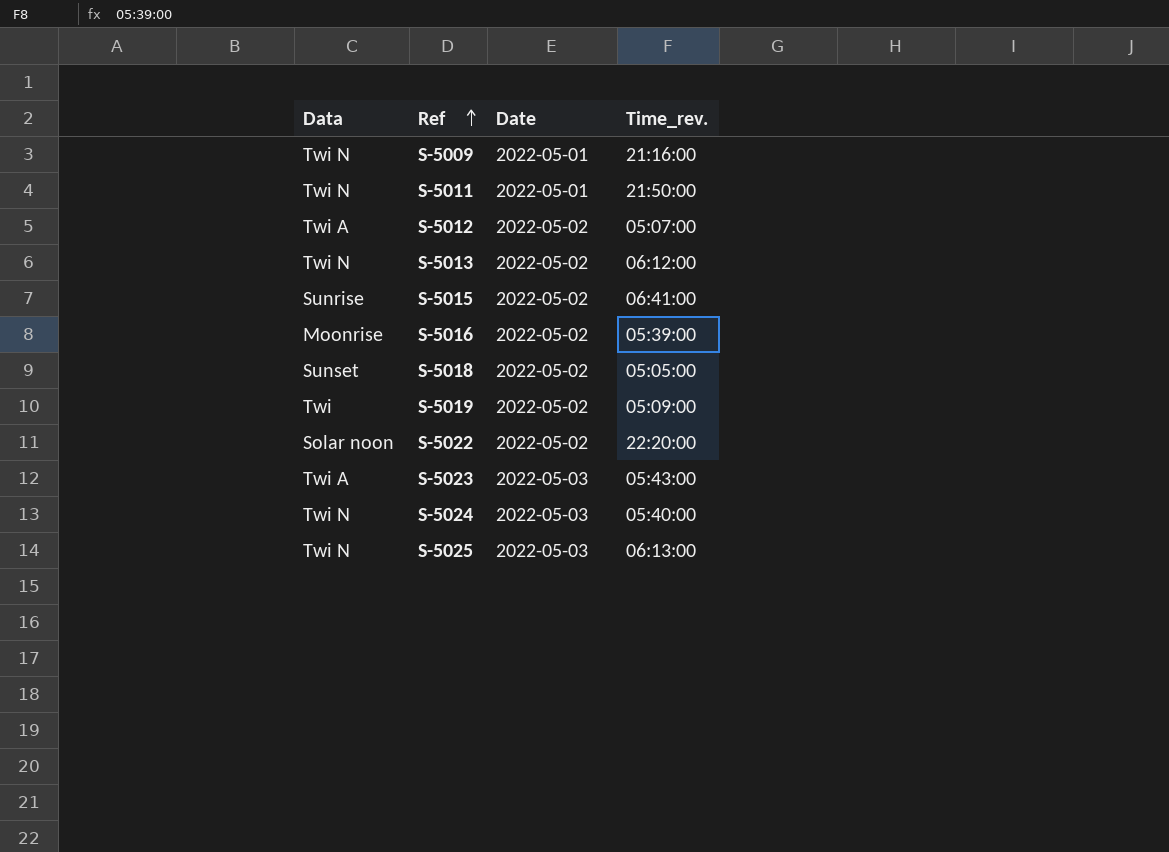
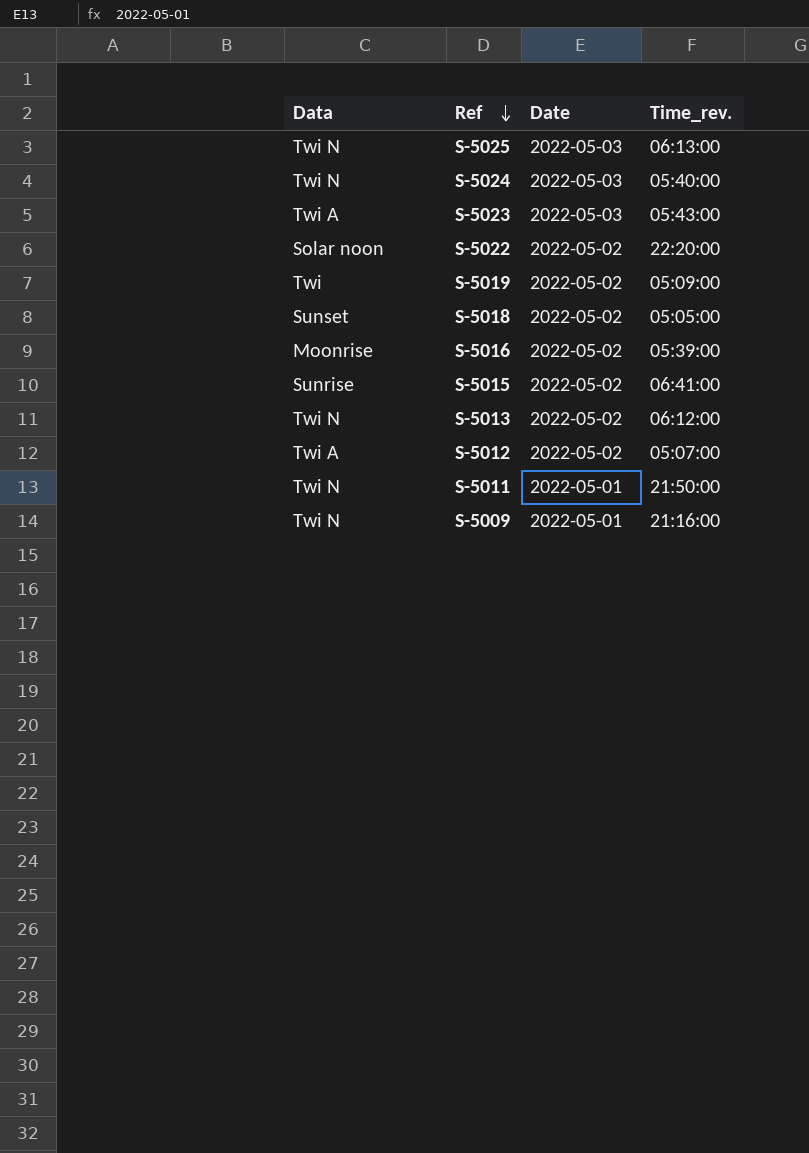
row order: Ref ascending -> Ref descending

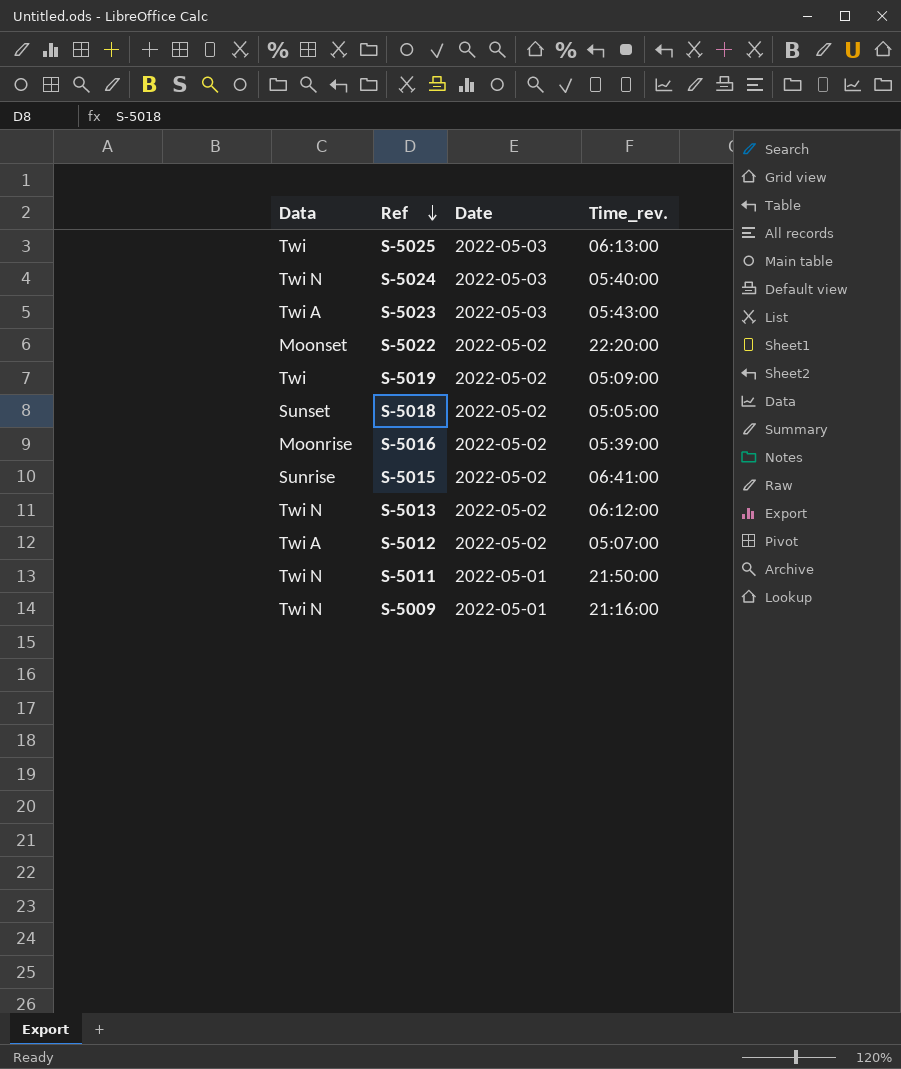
S-5025 | Data: Twi N -> Twi
S-5022 | Data: Solar noon -> Moonset

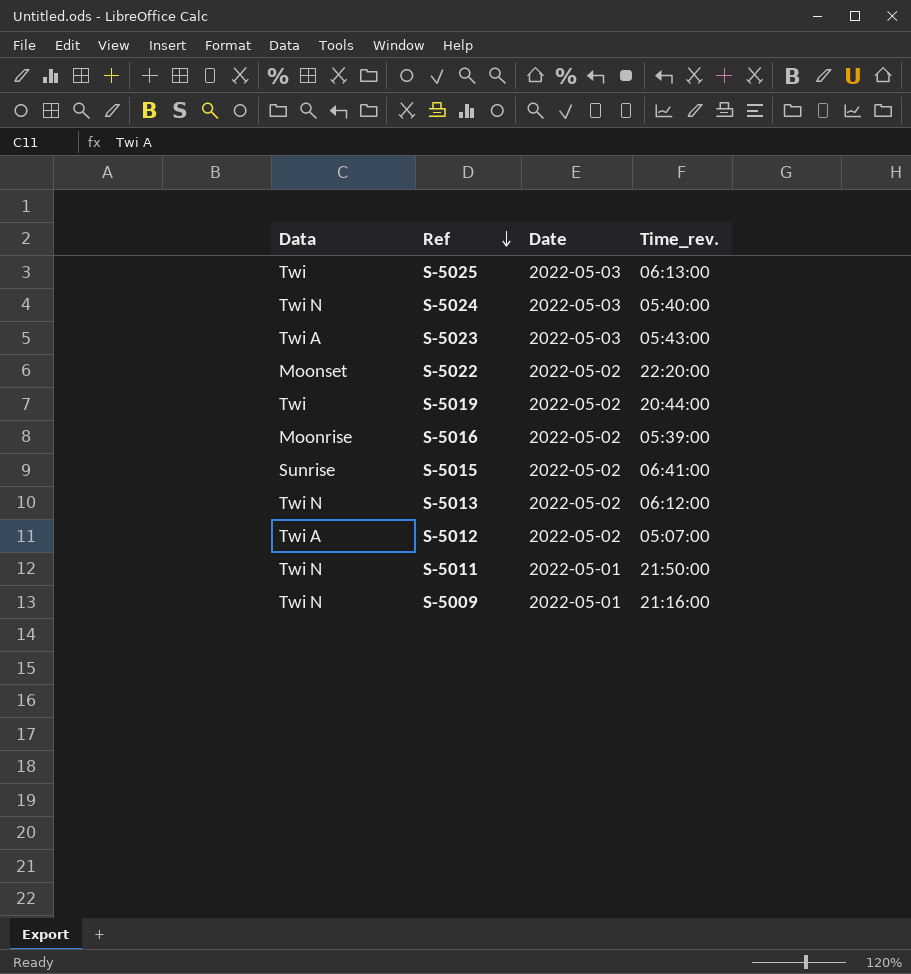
row S-5018: Sunset | 2022-05-02 | 05:05:00 -> none
S-5019 | Time_rev.: 05:09:00 -> 20:44:00

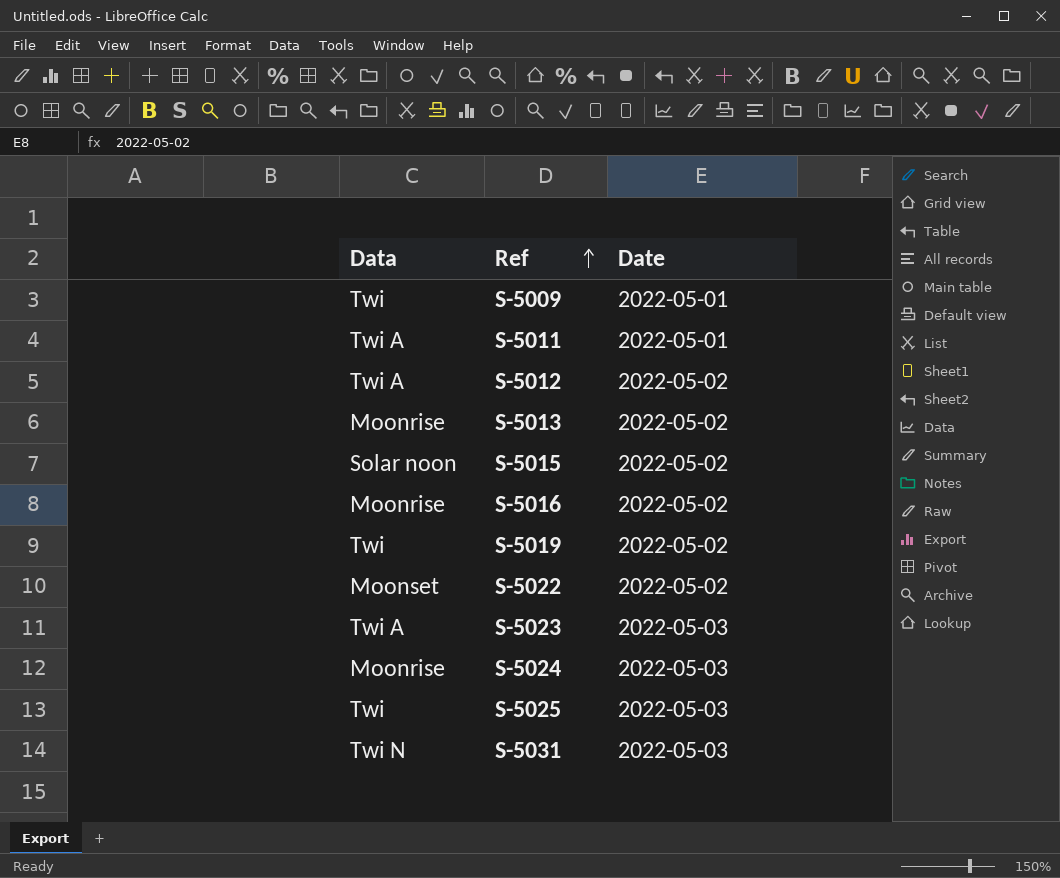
row order: Ref descending -> Ref ascending
column Time_rev. | position: 4 -> none
S-5009 | Data: Twi N -> Twi
S-5011 | Data: Twi N -> Twi A
S-5013 | Data: Twi N -> Moonrise
S-5015 | Data: Sunrise -> Solar noon
S-5024 | Data: Twi N -> Moonrise
row S-5031: none -> Twi N | 2022-05-03

